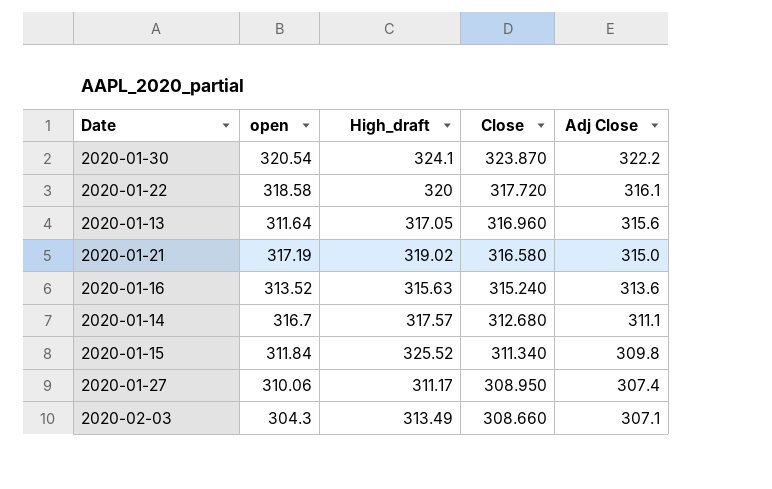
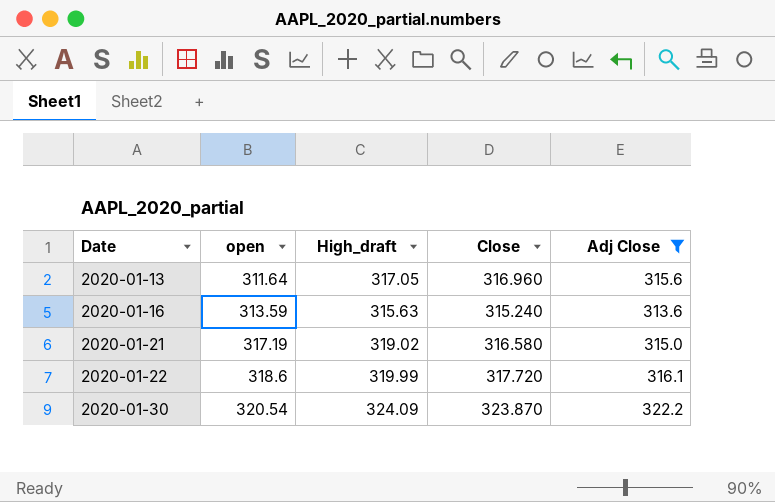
filter: none -> Adj Close >= 313.6
row order: Close descending -> Date ascending
2020-01-16 | open: 313.52 -> 313.59
2020-01-22 | open: 318.58 -> 318.6
2020-01-22 | High_draft: 320 -> 319.99
2020-01-30 | High_draft: 324.1 -> 324.09

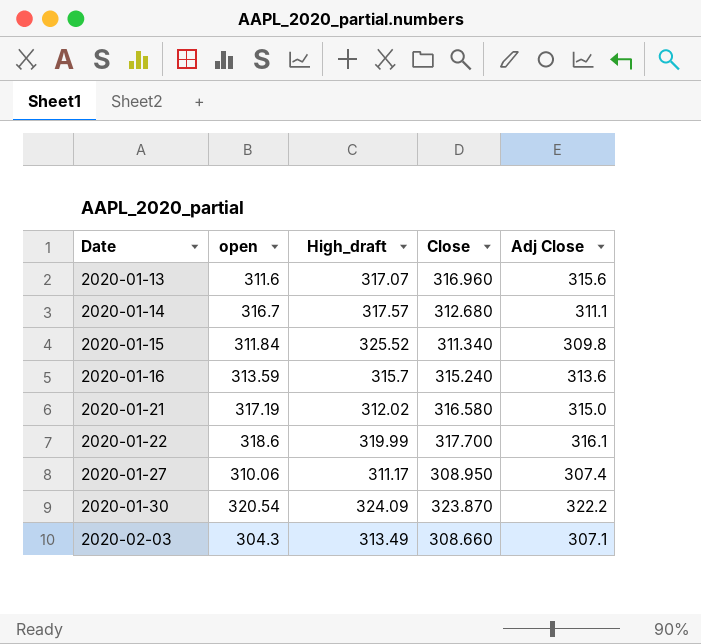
filter: Adj Close >= 313.6 -> none
2020-01-13 | open: 311.64 -> 311.6
2020-01-13 | High_draft: 317.05 -> 317.07
2020-01-16 | High_draft: 315.63 -> 315.7
2020-01-21 | High_draft: 319.02 -> 312.02
2020-01-22 | Close: 317.720 -> 317.700

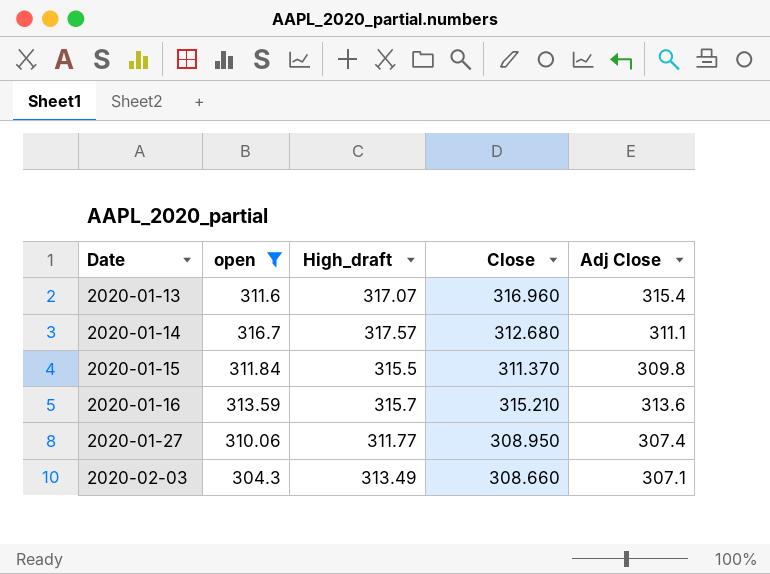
filter: none -> open <= 316.7
2020-01-13 | Adj Close: 315.6 -> 315.4
2020-01-15 | High_draft: 325.52 -> 315.5
2020-01-15 | Close: 311.340 -> 311.370
2020-01-16 | Close: 315.240 -> 315.210
2020-01-27 | High_draft: 311.17 -> 311.77

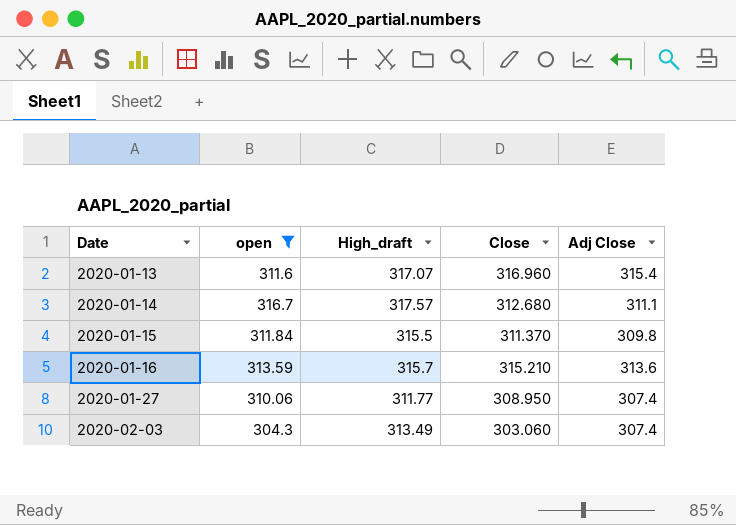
2020-02-03 | Close: 308.660 -> 303.060
2020-02-03 | Adj Close: 307.1 -> 307.4

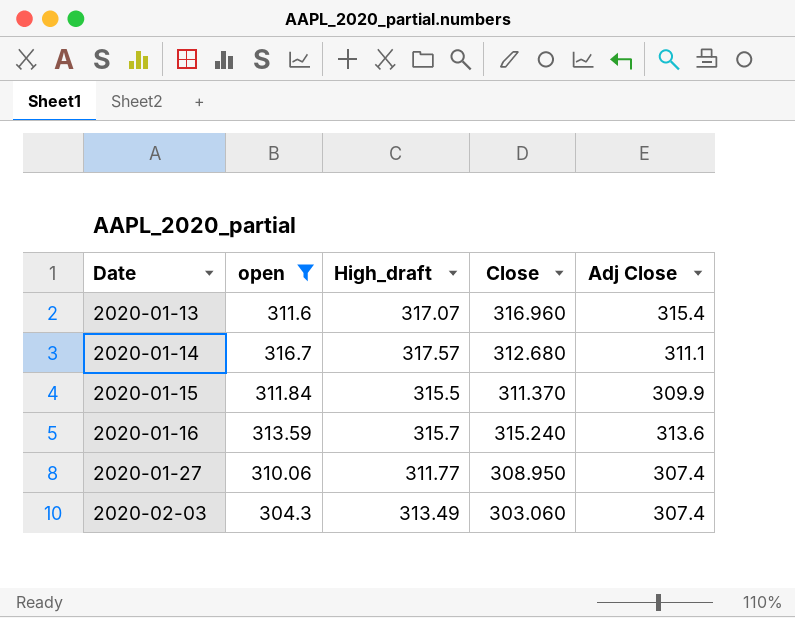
2020-01-15 | Adj Close: 309.8 -> 309.9
2020-01-16 | Close: 315.210 -> 315.240

